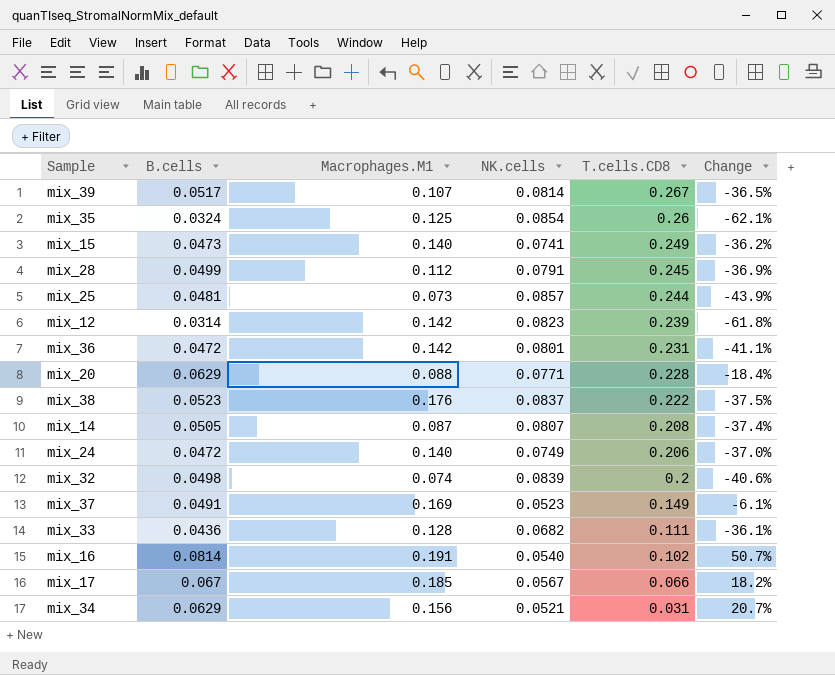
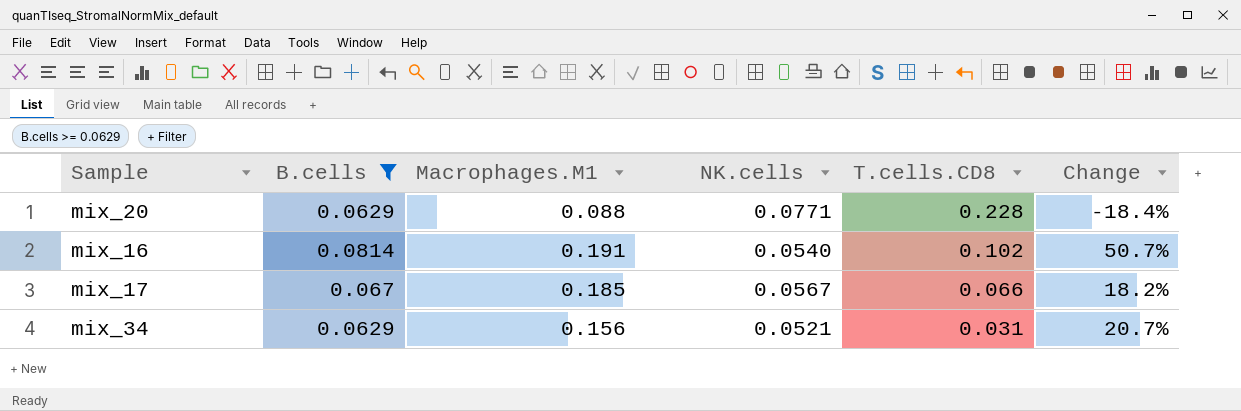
filter: none -> B.cells >= 0.0629

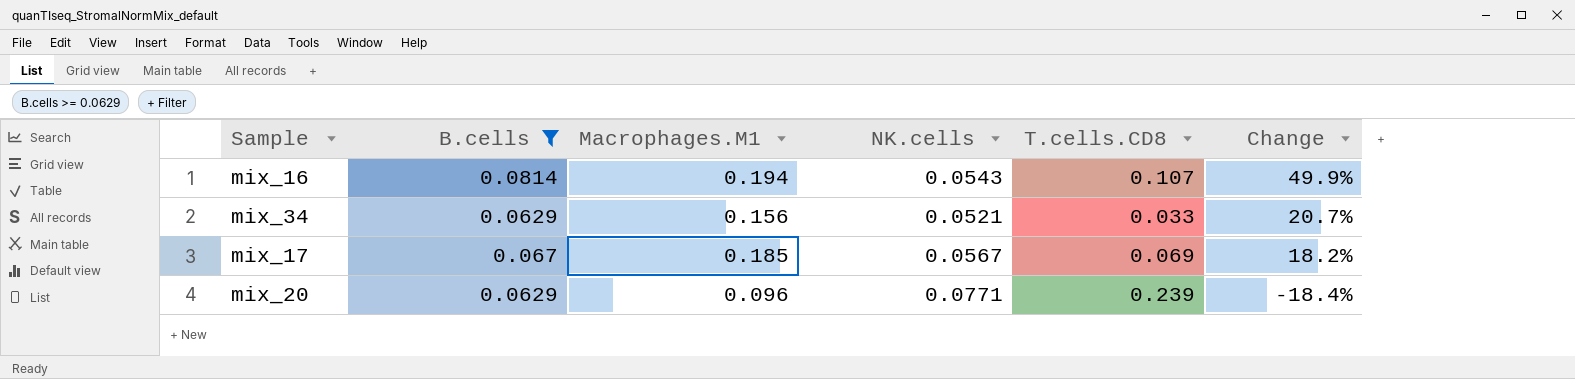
row order: T.cells.CD8 descending -> Change descending
mix_16 | Macrophages.M1: 0.191 -> 0.194
mix_16 | NK.cells: 0.0540 -> 0.0543
mix_16 | T.cells.CD8: 0.102 -> 0.107
mix_16 | Change: 50.7% -> 49.9%
mix_34 | T.cells.CD8: 0.031 -> 0.033
mix_17 | T.cells.CD8: 0.066 -> 0.069
mix_20 | Macrophages.M1: 0.088 -> 0.096
mix_20 | T.cells.CD8: 0.228 -> 0.239

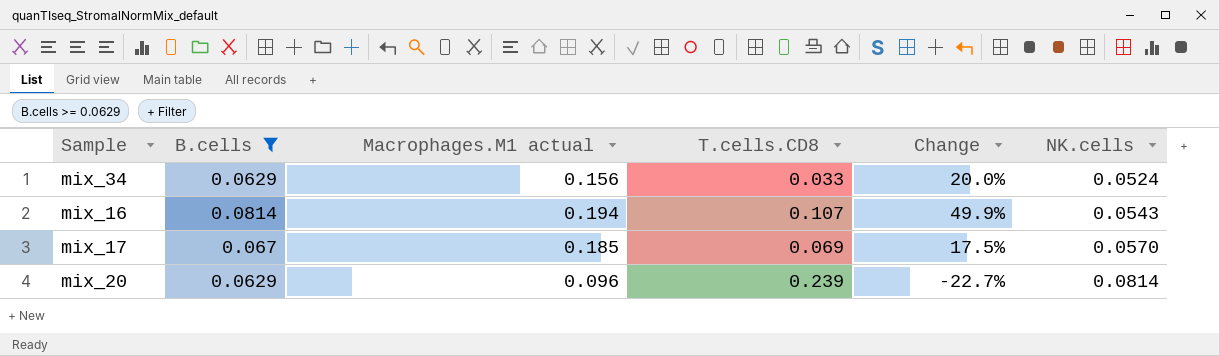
row order: Change descending -> NK.cells ascending
column name: Macrophages.M1 -> Macrophages.M1 actual
column NK.cells | position: 4 -> 6
mix_34 | Change: 20.7% -> 20.0%
mix_34 | NK.cells: 0.0521 -> 0.0524
mix_17 | Change: 18.2% -> 17.5%
mix_17 | NK.cells: 0.0567 -> 0.0570
mix_20 | Change: -18.4% -> -22.7%
mix_20 | NK.cells: 0.0771 -> 0.0814

